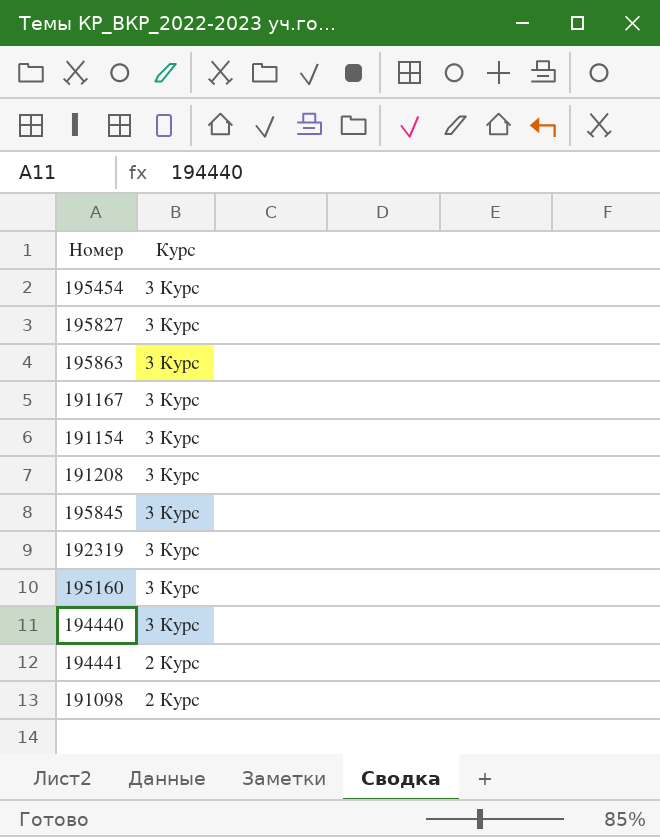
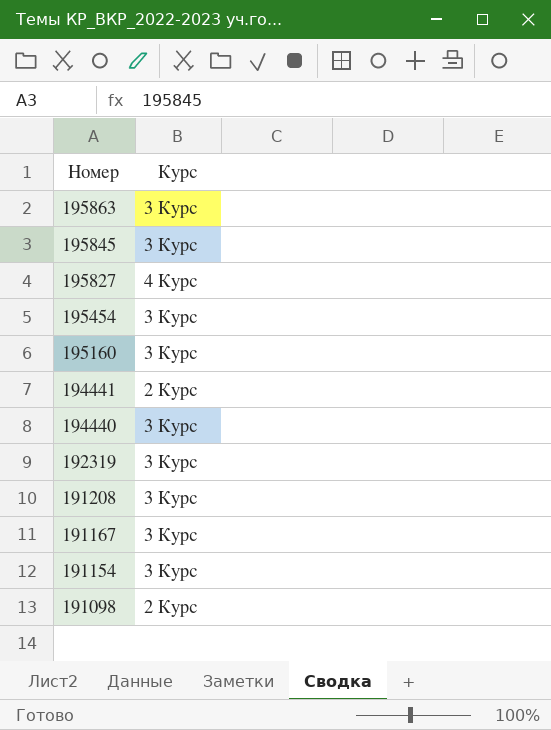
row order: Курс descending -> Номер descending
195827 | Курс: 3 Курс -> 4 Курс

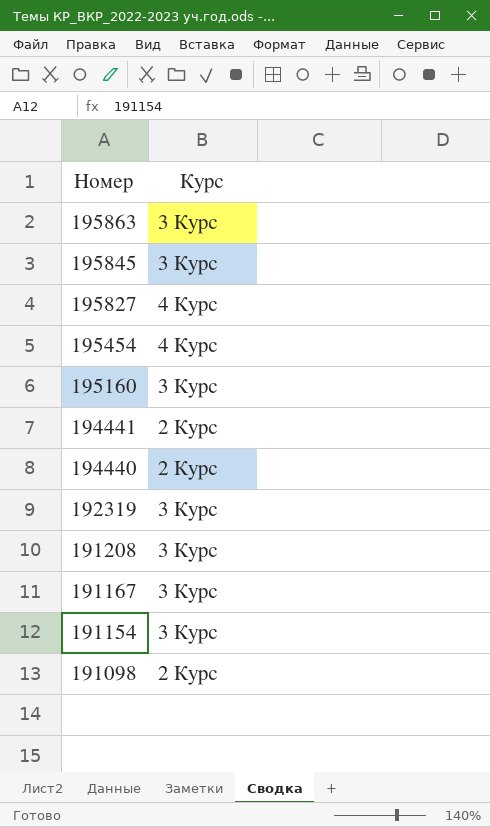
195454 | Курс: 3 Курс -> 4 Курс
194440 | Курс: 3 Курс -> 2 Курс

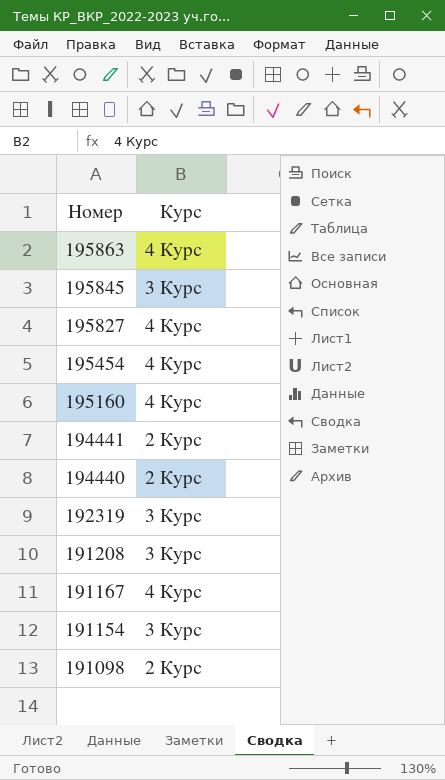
195863 | Курс: 3 Курс -> 4 Курс
195160 | Курс: 3 Курс -> 4 Курс
191167 | Курс: 3 Курс -> 4 Курс

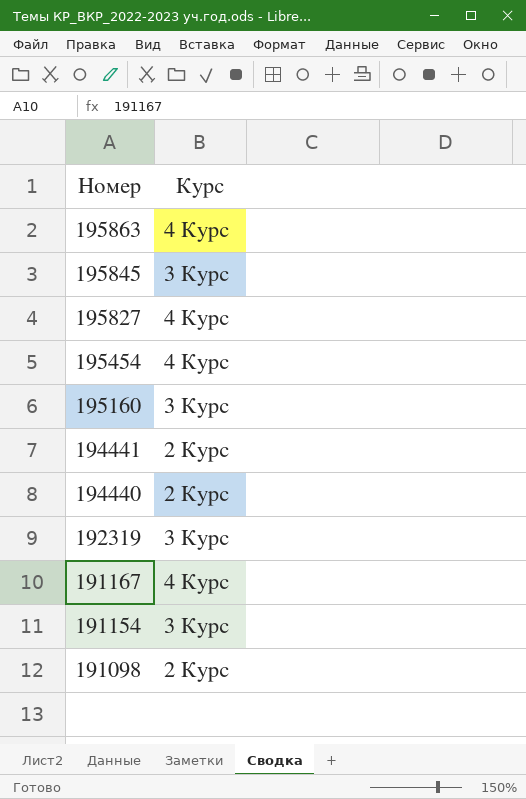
row 191208: 3 Курс -> none
195160 | Курс: 4 Курс -> 3 Курс

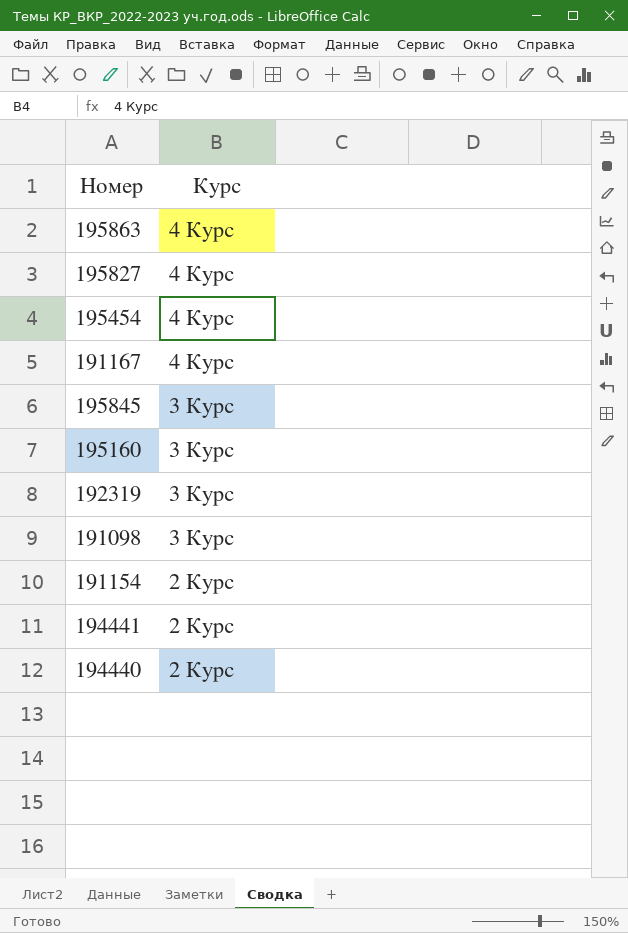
row order: Номер descending -> Курс descending
191098 | Курс: 2 Курс -> 3 Курс
191154 | Курс: 3 Курс -> 2 Курс

